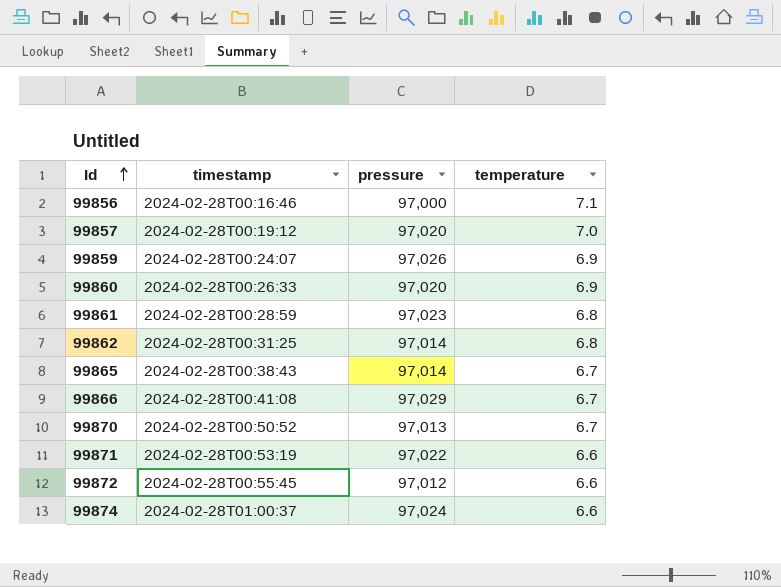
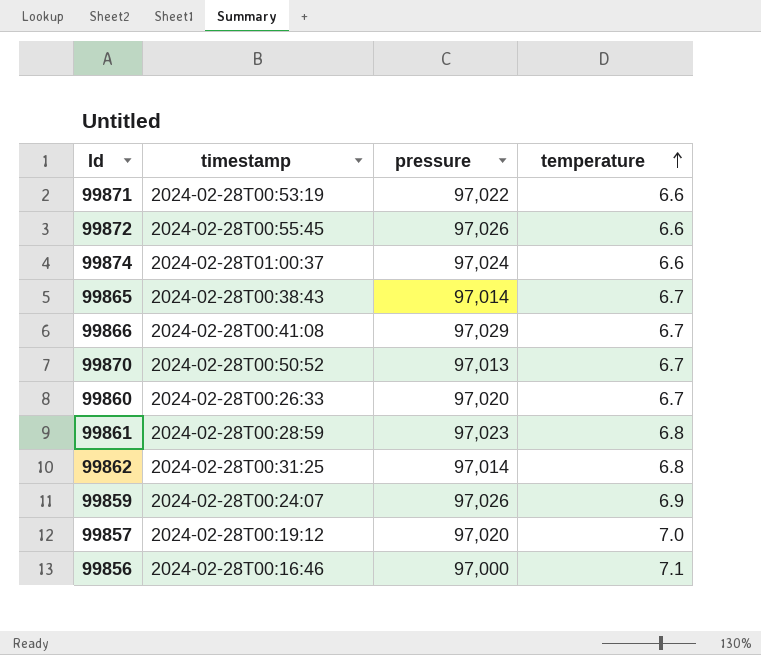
row order: Id ascending -> temperature ascending
99872 | pressure: 97,012 -> 97,026
99860 | temperature: 6.9 -> 6.7

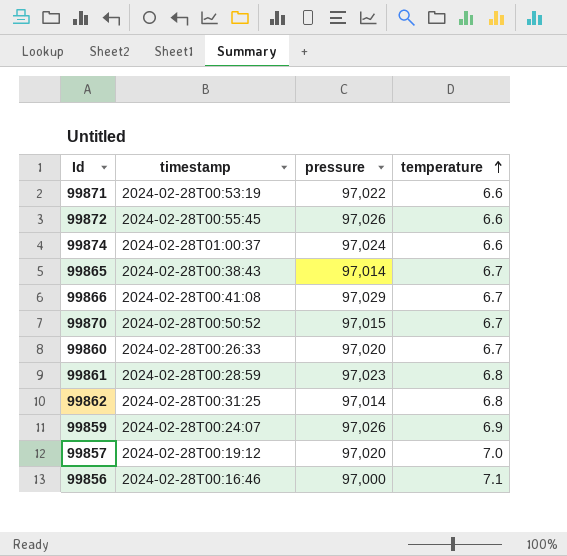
99870 | pressure: 97,013 -> 97,015

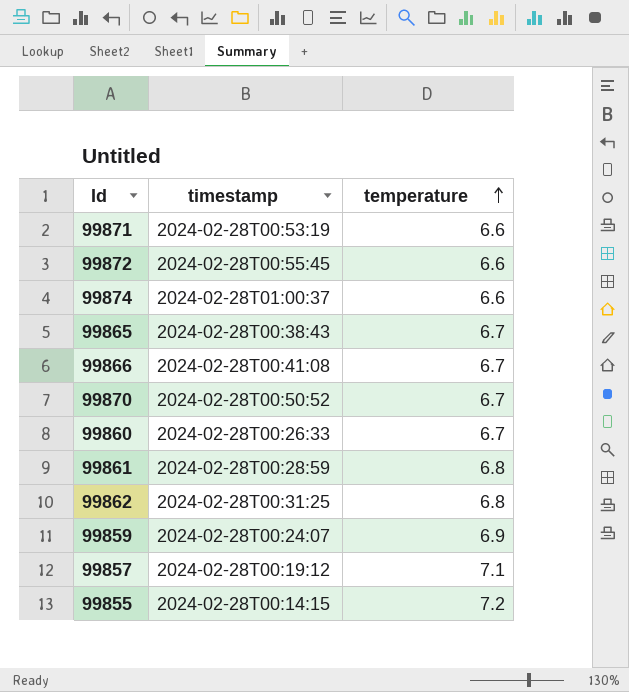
column pressure | position: 3 -> none
row 99856: 2024-02-28T00:16:46 | 97,000 | 7.1 -> none
99857 | temperature: 7.0 -> 7.1
row 99855: none -> 2024-02-28T00:14:15 | 7.2

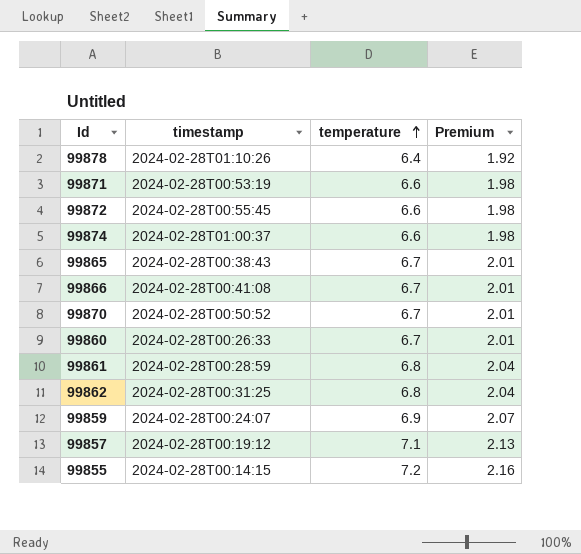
column Premium | formula: none -> [temperature] * 0.3
row 99878: none -> 2024-02-28T01:10:26 | 6.4 | 1.92

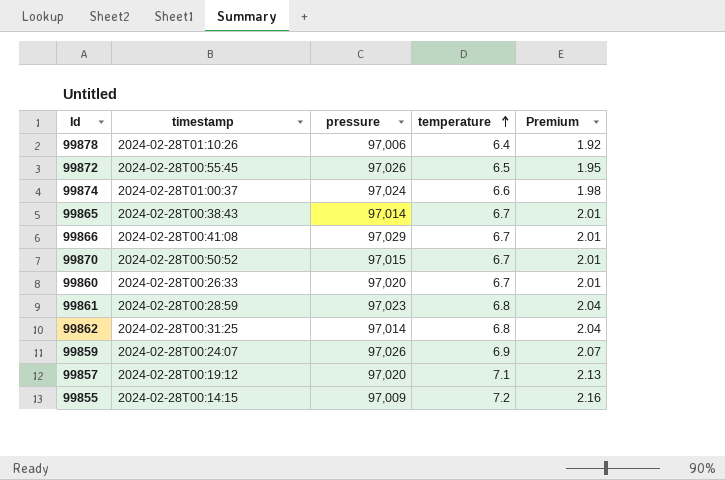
column pressure | position: none -> 3
row 99871: 2024-02-28T00:53:19 | 6.6 | 1.98 -> none
99872 | temperature: 6.6 -> 6.5
99872 | Premium: 1.98 -> 1.95

